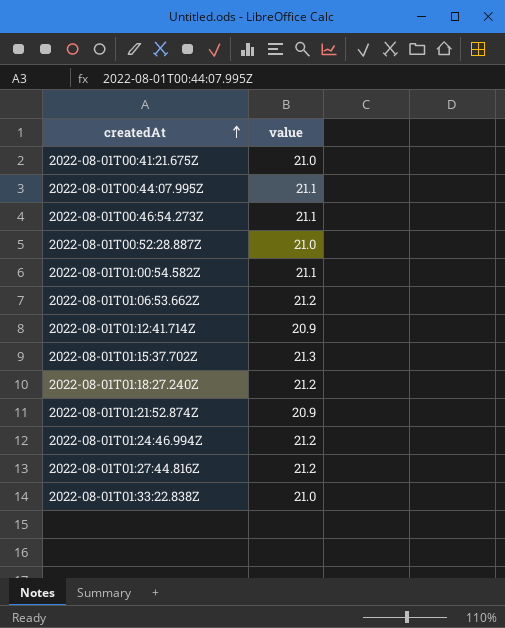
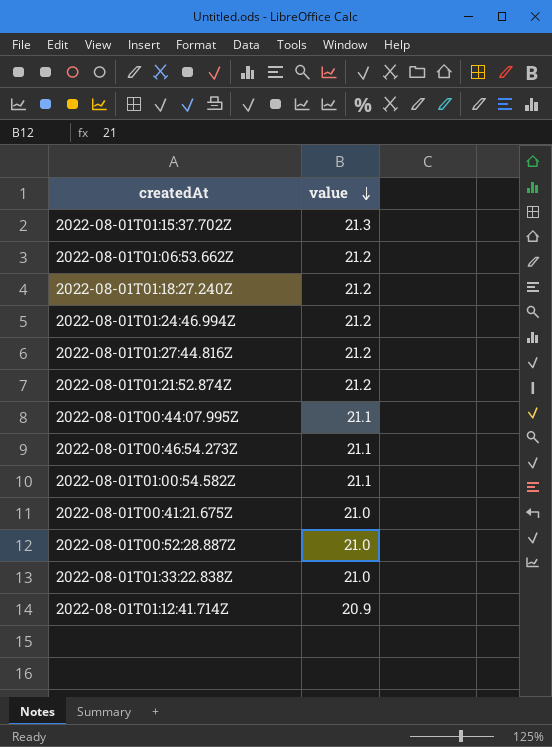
row order: createdAt ascending -> value descending
2022-08-01T01:21:52.874Z | value: 20.9 -> 21.2

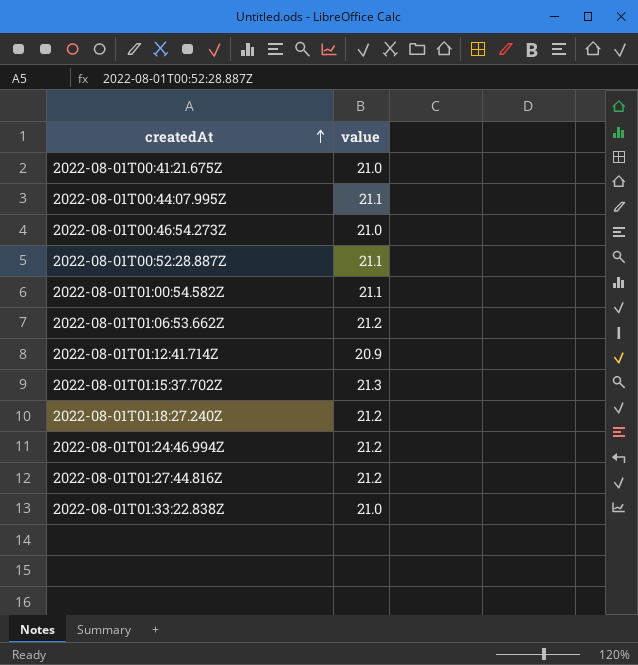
row order: value descending -> createdAt ascending
row 2022-08-01T01:21:52.874Z: 21.2 -> none
2022-08-01T00:46:54.273Z | value: 21.1 -> 21.0
2022-08-01T00:52:28.887Z | value: 21.0 -> 21.1

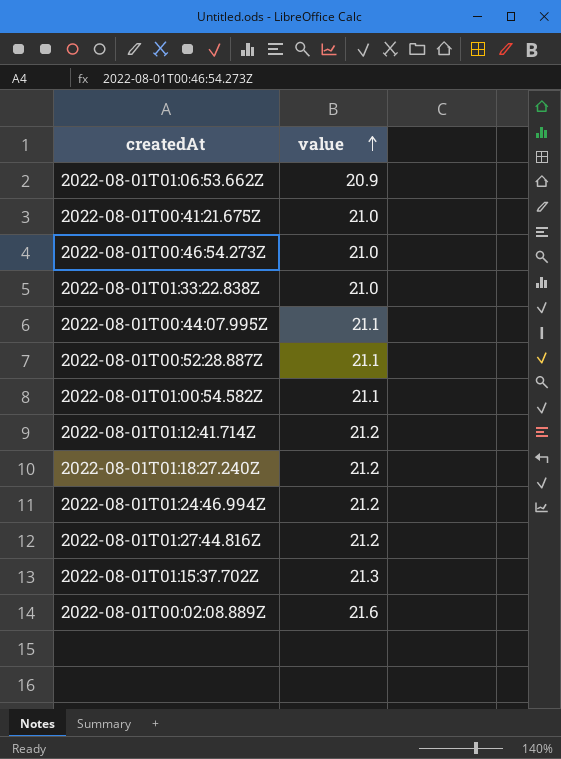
row order: createdAt ascending -> value ascending
2022-08-01T01:06:53.662Z | value: 21.2 -> 20.9
2022-08-01T01:12:41.714Z | value: 20.9 -> 21.2
row 2022-08-01T00:02:08.889Z: none -> 21.6

